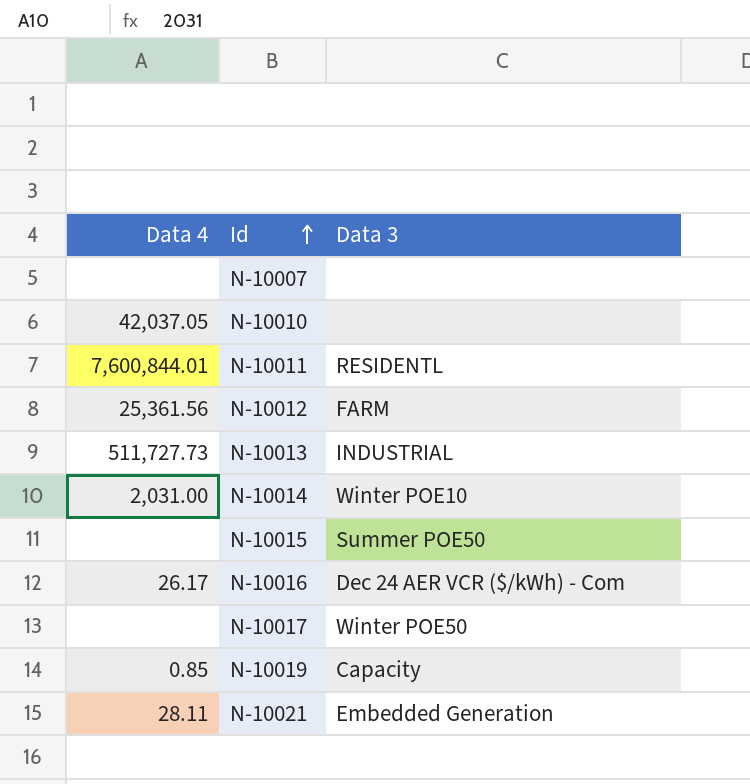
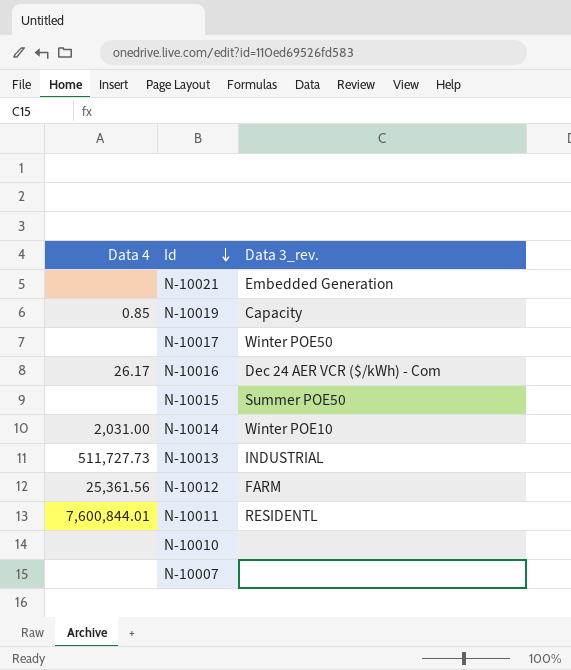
row order: Id ascending -> Id descending
column name: Data 3 -> Data 3_rev.
N-10021 | Data 4: 28.11 -> none
N-10010 | Data 4: 42,037.05 -> none

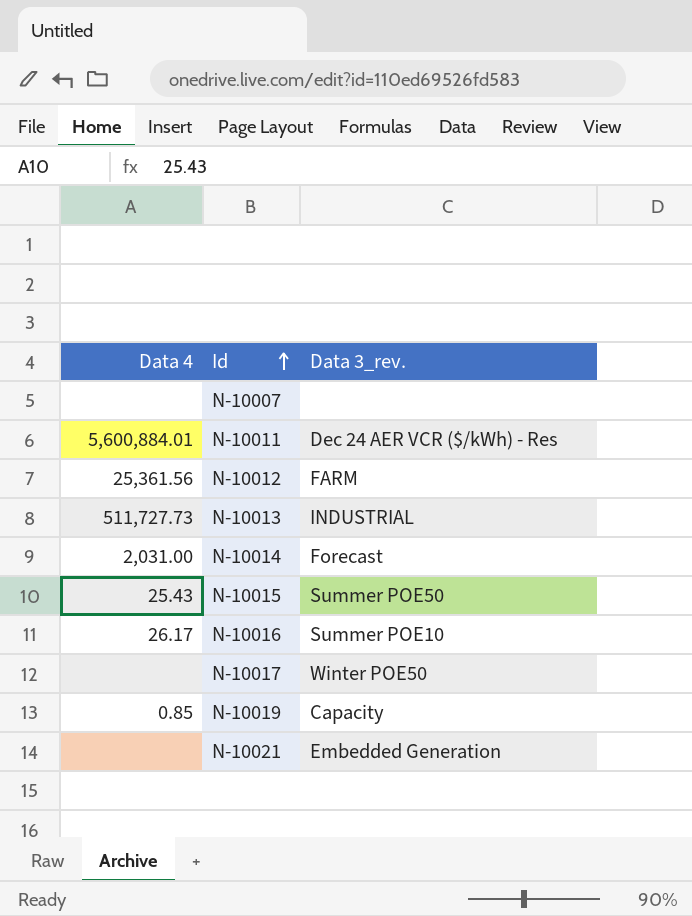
row order: Id descending -> Id ascending
row N-10010: none | none -> none
N-10011 | Data 4: 7,600,844.01 -> 5,600,884.01
N-10011 | Data 3_rev.: RESIDENTL -> Dec 24 AER VCR ($/kWh) - Res
N-10014 | Data 3_rev.: Winter POE10 -> Forecast
N-10015 | Data 4: none -> 25.43
N-10016 | Data 3_rev.: Dec 24 AER VCR ($/kWh) - Com -> Summer POE10

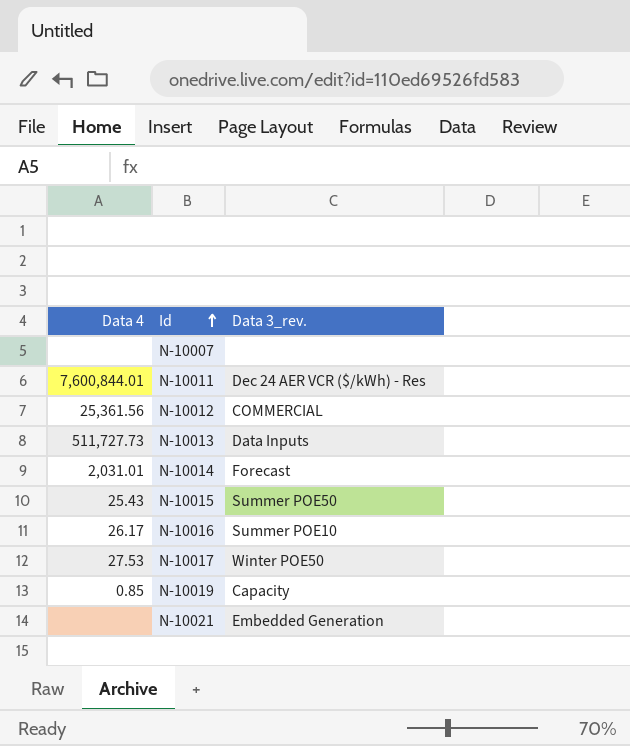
N-10011 | Data 4: 5,600,884.01 -> 7,600,844.01
N-10012 | Data 3_rev.: FARM -> COMMERCIAL
N-10013 | Data 3_rev.: INDUSTRIAL -> Data Inputs
N-10014 | Data 4: 2,031.00 -> 2,031.01
N-10017 | Data 4: none -> 27.53

